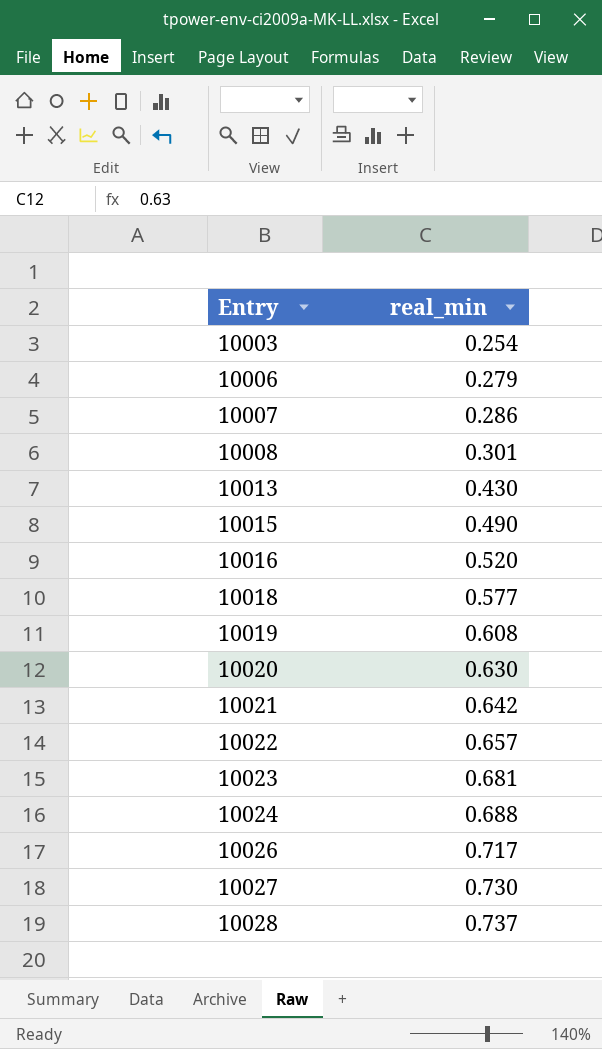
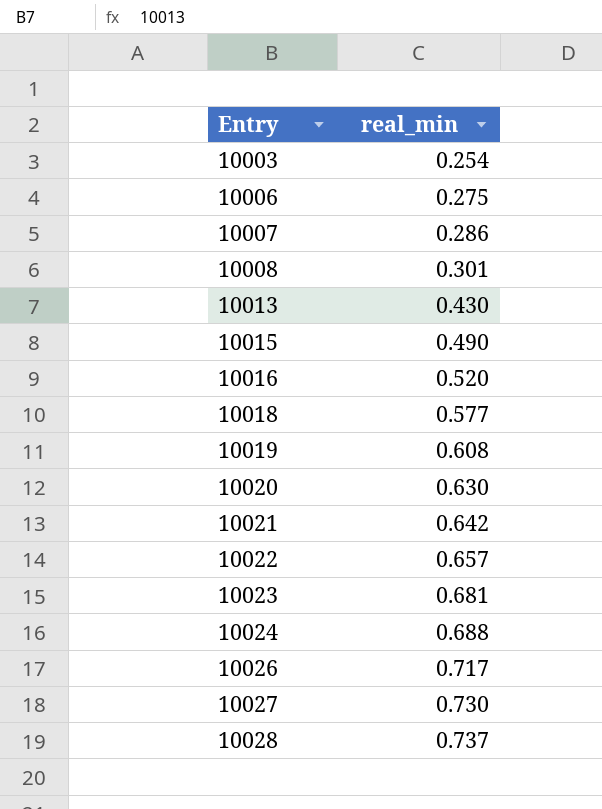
10006 | real_min: 0.279 -> 0.275

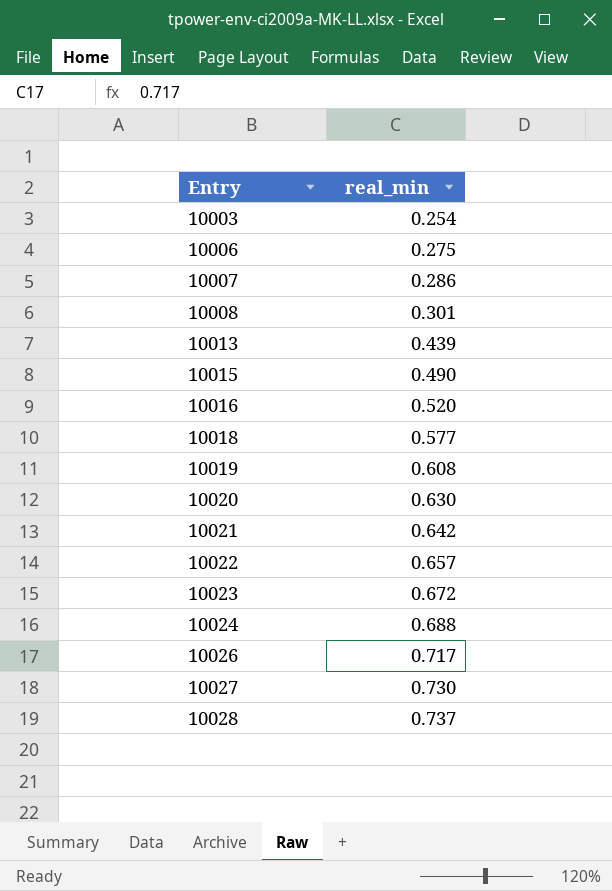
10013 | real_min: 0.430 -> 0.439
10023 | real_min: 0.681 -> 0.672

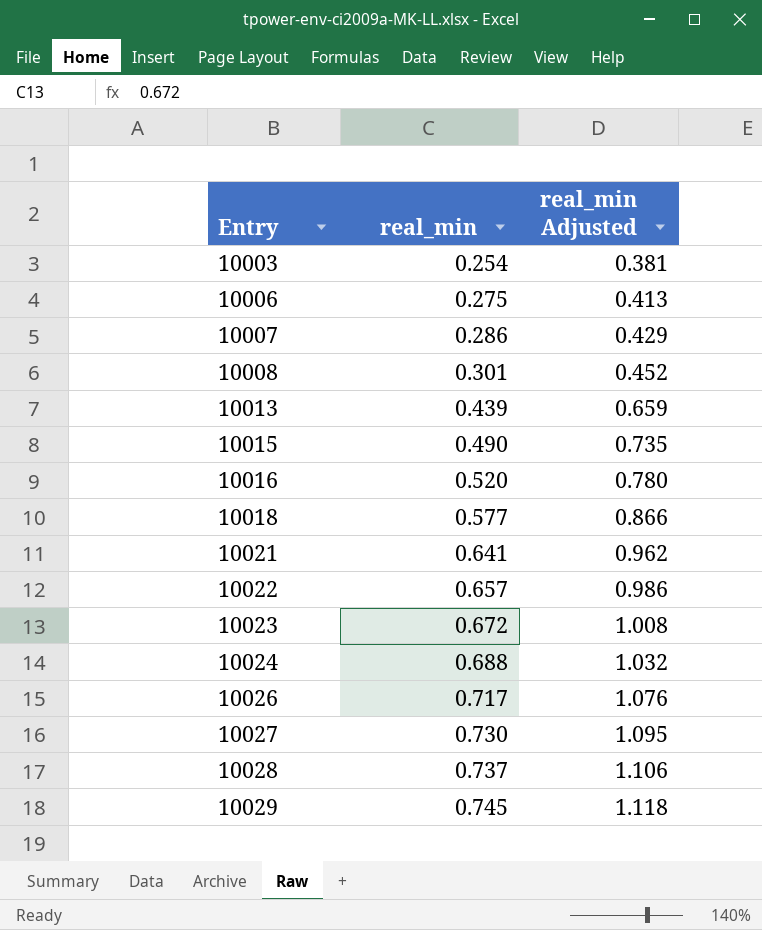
column real_min Adjusted | formula: none -> [real_min] * 1.5
row 10019: 0.608 -> none
row 10020: 0.630 -> none
10021 | real_min: 0.642 -> 0.641
row 10029: none -> 0.745 | 1.118

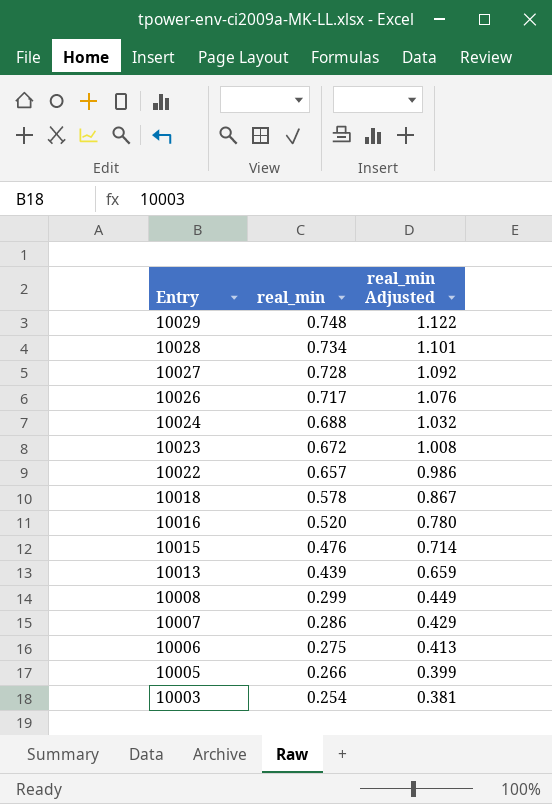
row order: Entry ascending -> Entry descending
row 10021: 0.641 | 0.962 -> none
10029 | real_min: 0.745 -> 0.748
10029 | real_min Adjusted: 1.118 -> 1.122
10028 | real_min: 0.737 -> 0.734
10028 | real_min Adjusted: 1.106 -> 1.101
10027 | real_min: 0.730 -> 0.728
10027 | real_min Adjusted: 1.095 -> 1.092
10018 | real_min: 0.577 -> 0.578
10018 | real_min Adjusted: 0.866 -> 0.867
10015 | real_min: 0.490 -> 0.476
10015 | real_min Adjusted: 0.735 -> 0.714
10008 | real_min: 0.301 -> 0.299
10008 | real_min Adjusted: 0.452 -> 0.449
row 10005: none -> 0.266 | 0.399

